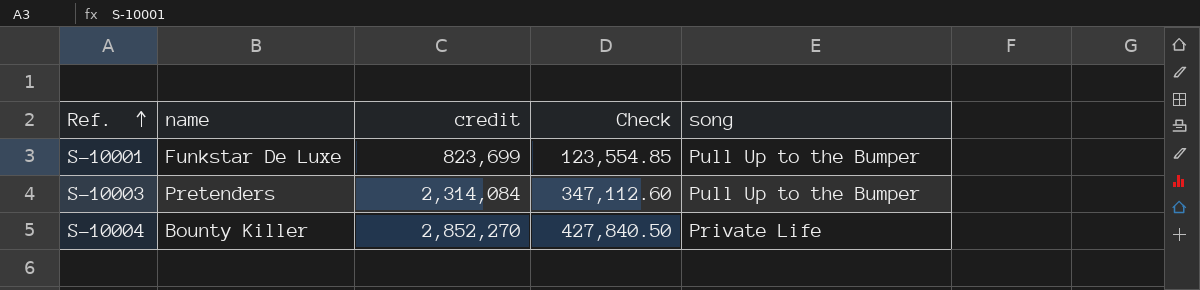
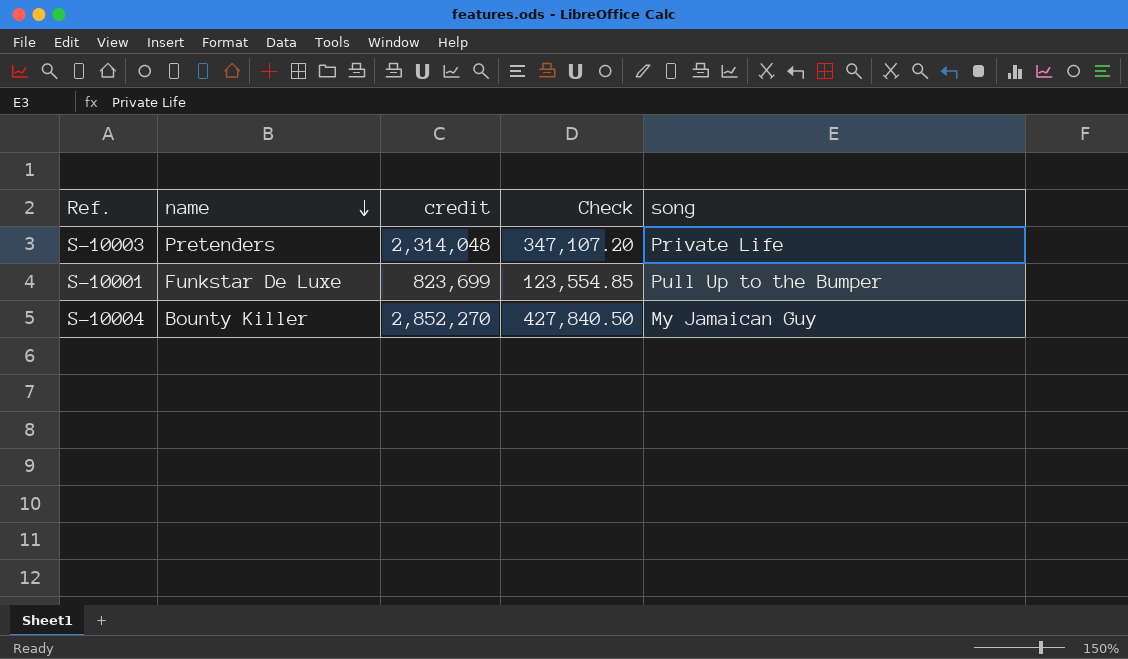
row order: Ref. ascending -> name descending
S-10003 | credit: 2,314,084 -> 2,314,048
S-10003 | Check: 347,112.60 -> 347,107.20
S-10003 | song: Pull Up to the Bumper -> Private Life
S-10004 | song: Private Life -> My Jamaican Guy

